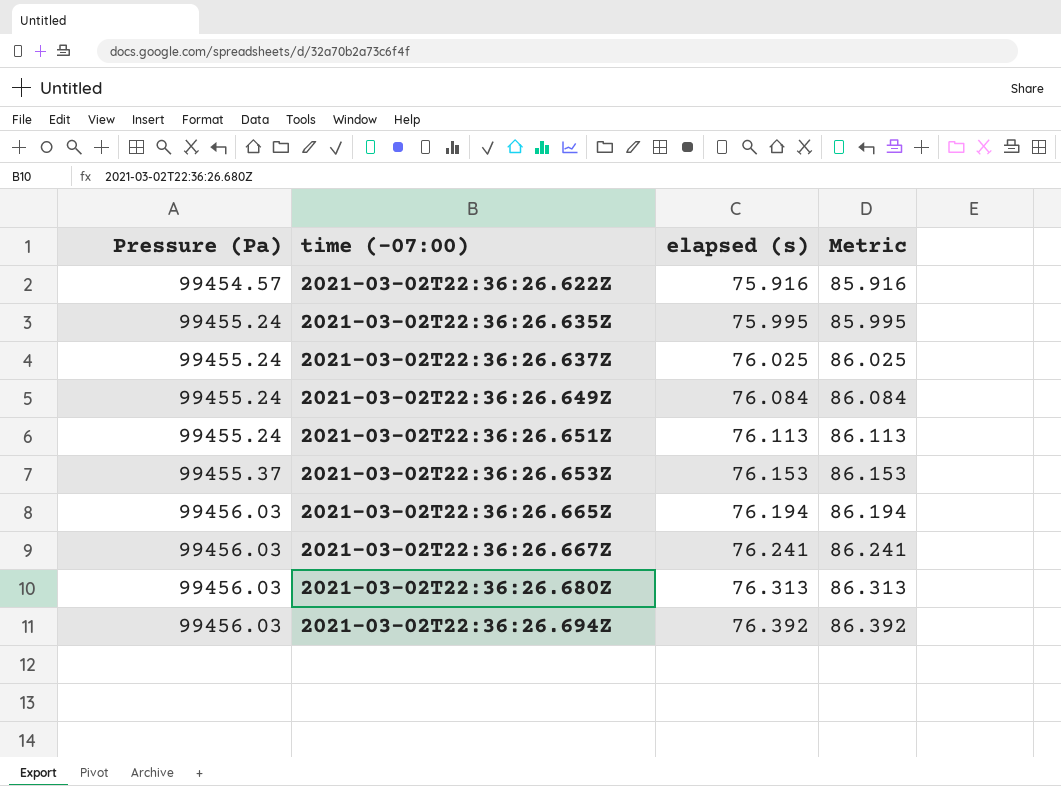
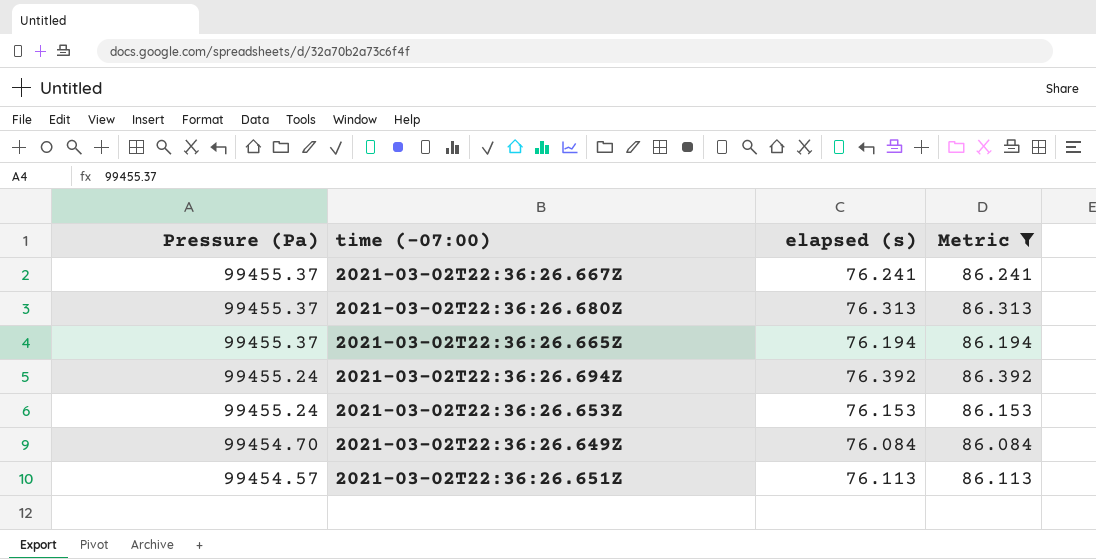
filter: none -> Metric >= 86.084
row order: Pressure (Pa) ascending -> Pressure (Pa) descending
2021-03-02T22:36:26.667Z | Pressure (Pa): 99456.03 -> 99455.37
2021-03-02T22:36:26.680Z | Pressure (Pa): 99456.03 -> 99455.37
2021-03-02T22:36:26.665Z | Pressure (Pa): 99456.03 -> 99455.37
2021-03-02T22:36:26.694Z | Pressure (Pa): 99456.03 -> 99455.24
2021-03-02T22:36:26.653Z | Pressure (Pa): 99455.37 -> 99455.24
2021-03-02T22:36:26.649Z | Pressure (Pa): 99455.24 -> 99454.70
2021-03-02T22:36:26.651Z | Pressure (Pa): 99455.24 -> 99454.57

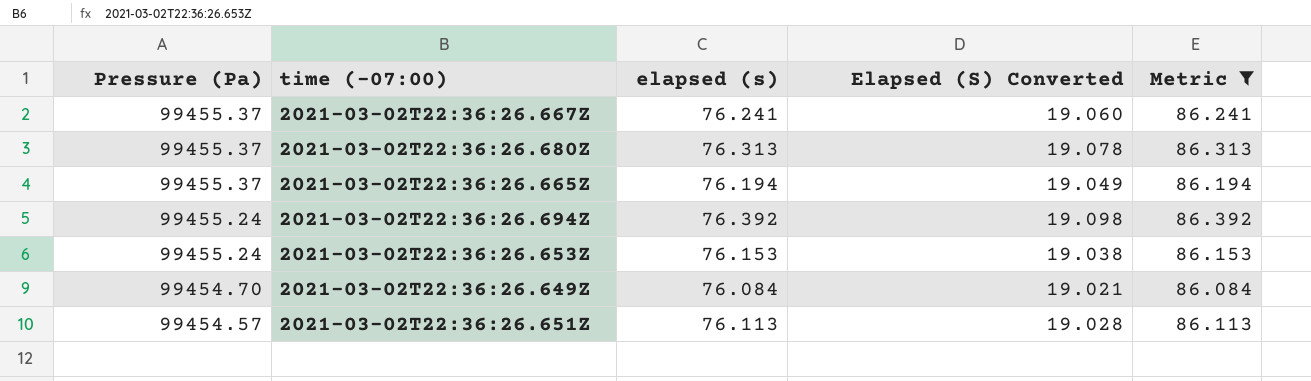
column Elapsed (S) Converted | formula: none -> [elapsed (s)] * 0.25

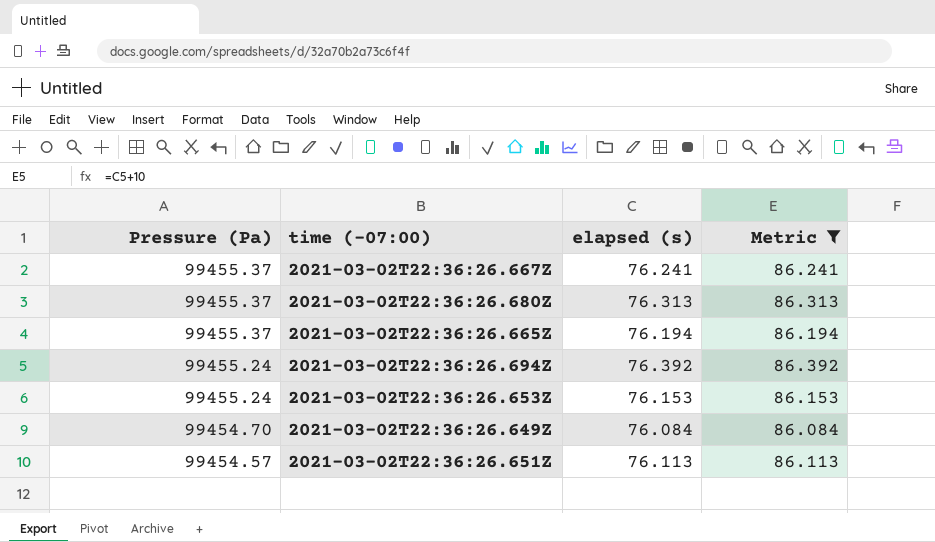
column Elapsed (S) Converted | formula: [elapsed (s)] * 0.25 -> none

